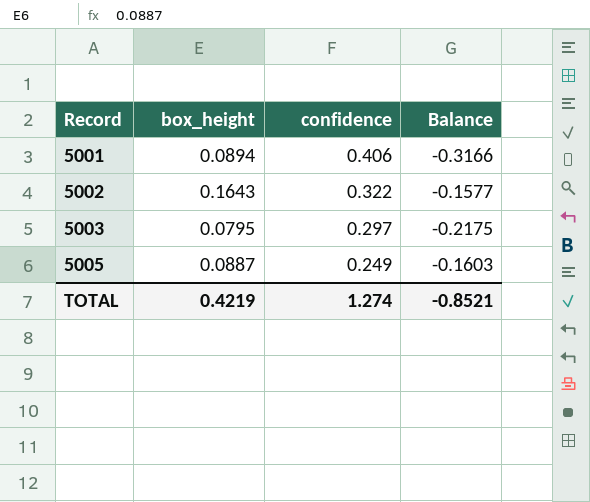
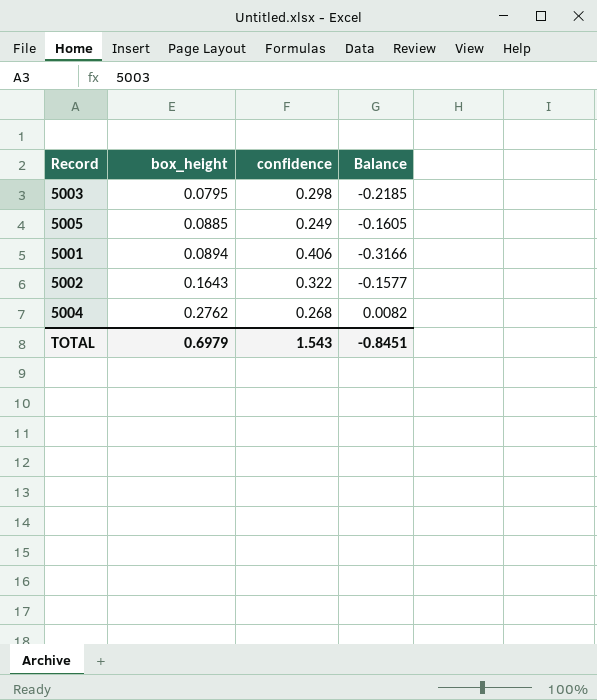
row order: Record ascending -> box_height ascending
5003 | confidence: 0.297 -> 0.298
5003 | Balance: -0.2175 -> -0.2185
5005 | box_height: 0.0887 -> 0.0885
5005 | Balance: -0.1603 -> -0.1605
row 5004: none -> 0.2762 | 0.268 | 0.0082
TOTAL | box_height: 0.4219 -> 0.6979
TOTAL | confidence: 1.274 -> 1.543
TOTAL | Balance: -0.8521 -> -0.8451

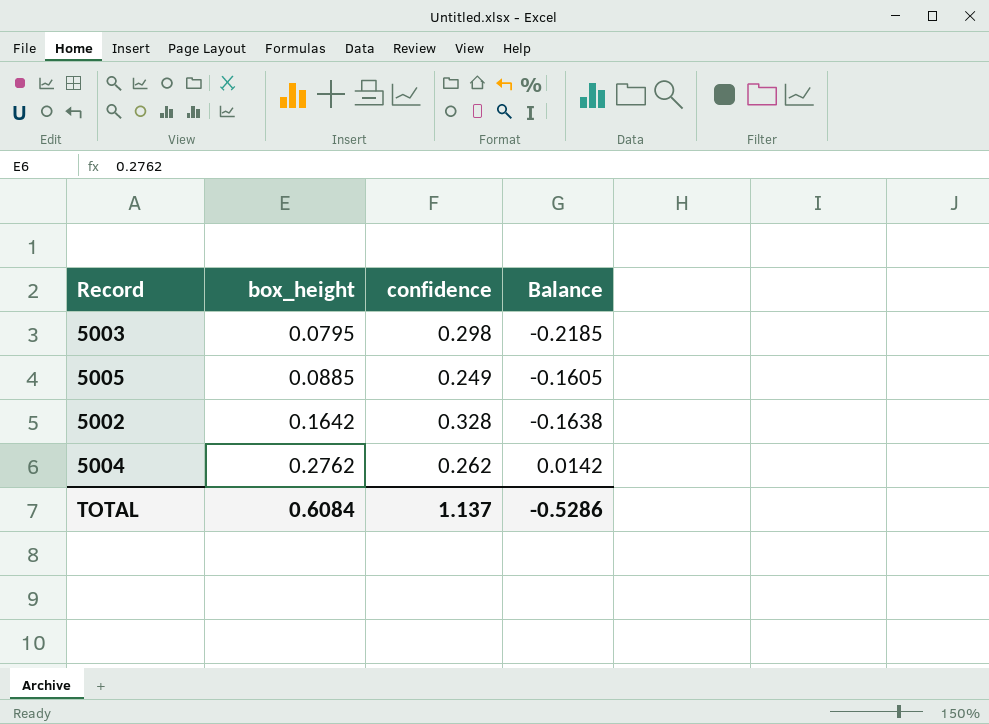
row 5001: 0.0894 | 0.406 | -0.3166 -> none
5002 | box_height: 0.1643 -> 0.1642
5002 | confidence: 0.322 -> 0.328
5002 | Balance: -0.1577 -> -0.1638
5004 | confidence: 0.268 -> 0.262
5004 | Balance: 0.0082 -> 0.0142
TOTAL | box_height: 0.6979 -> 0.6084
TOTAL | confidence: 1.543 -> 1.137
TOTAL | Balance: -0.8451 -> -0.5286

